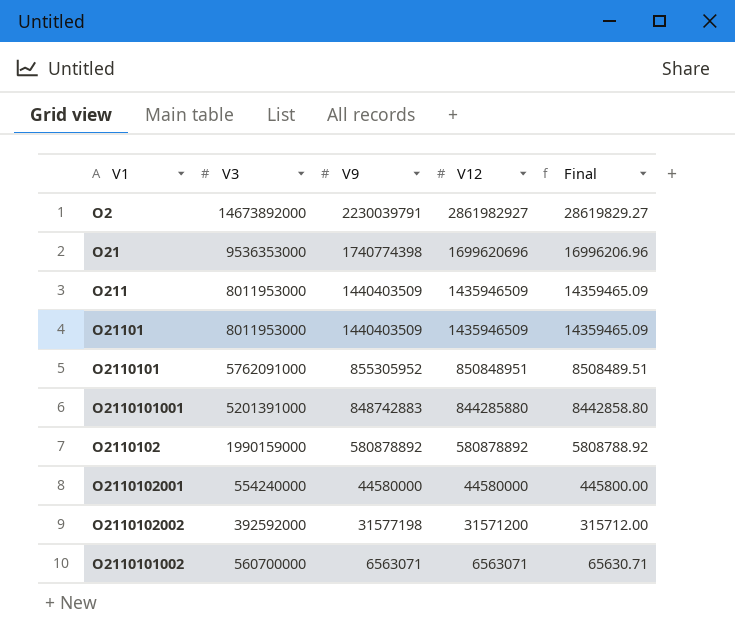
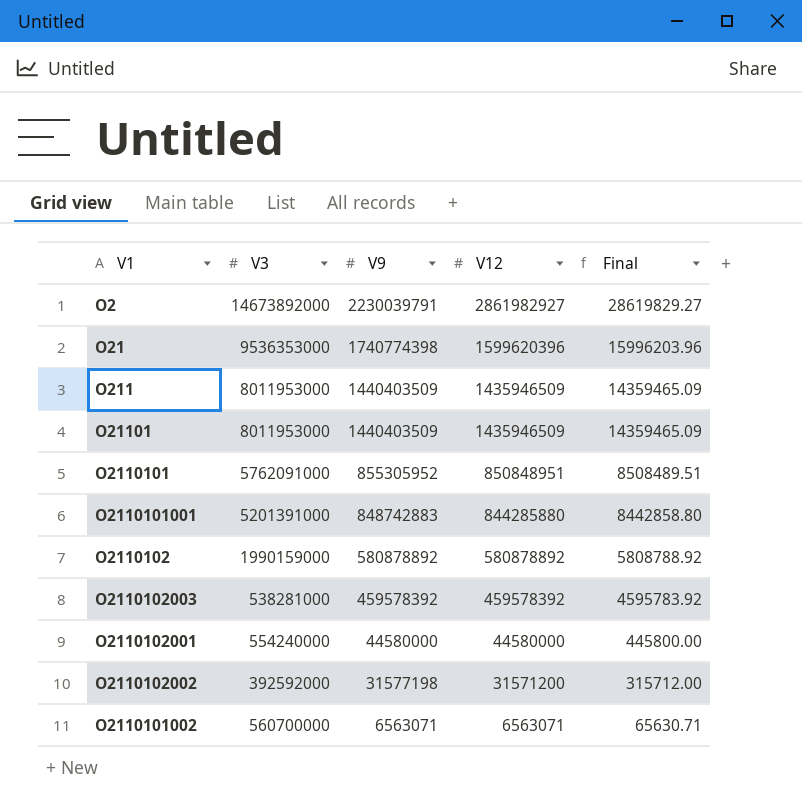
O21 | V12: 1699620696 -> 1599620396
O21 | Final: 16996206.96 -> 15996203.96
row O2110102003: none -> 538281000 | 459578392 | 459578392 | 4595783.92

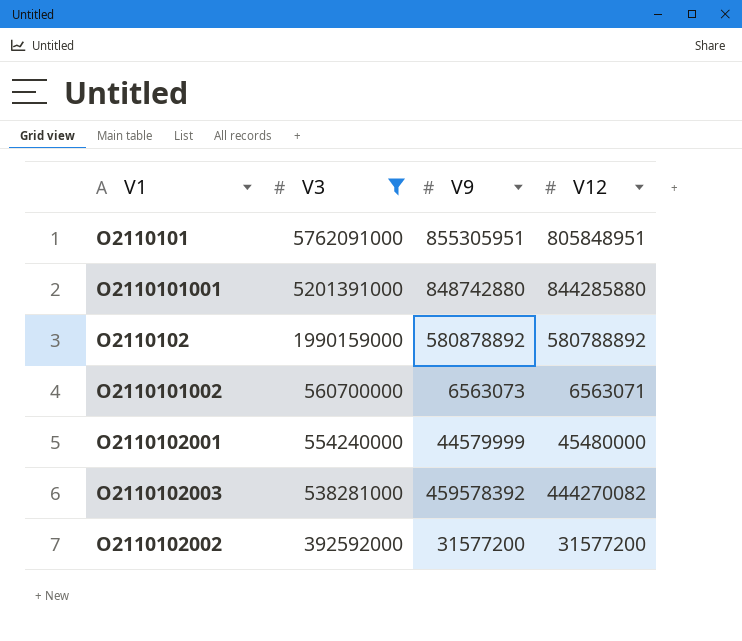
filter: none -> V3 <= 5762091000
row order: V9 descending -> V3 descending
column Final | formula: [V12] * 0.01 -> none
O2110101 | V9: 855305952 -> 855305951
O2110101 | V12: 850848951 -> 805848951
O2110101001 | V9: 848742883 -> 848742880
O2110102 | V12: 580878892 -> 580788892
O2110101002 | V9: 6563071 -> 6563073
O2110102001 | V9: 44580000 -> 44579999
O2110102001 | V12: 44580000 -> 45480000
O2110102003 | V12: 459578392 -> 444270082
O2110102002 | V9: 31577198 -> 31577200
O2110102002 | V12: 31571200 -> 31577200

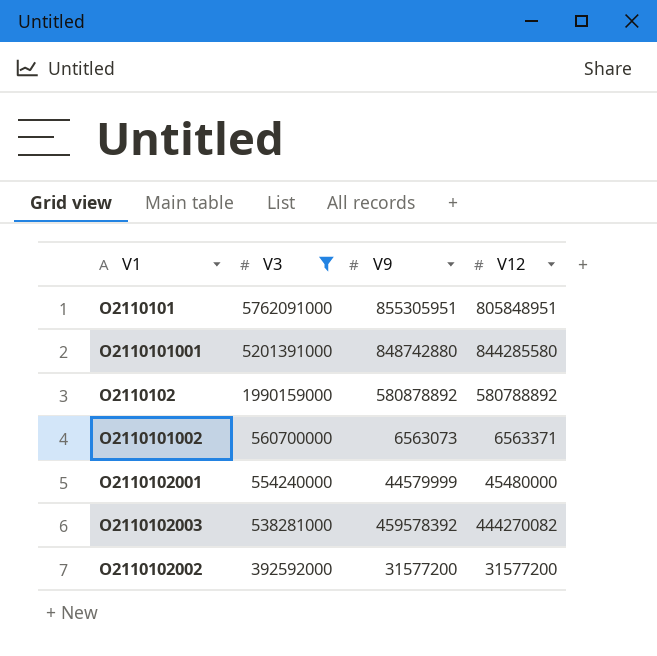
O2110101001 | V12: 844285880 -> 844285580
O2110101002 | V12: 6563071 -> 6563371

